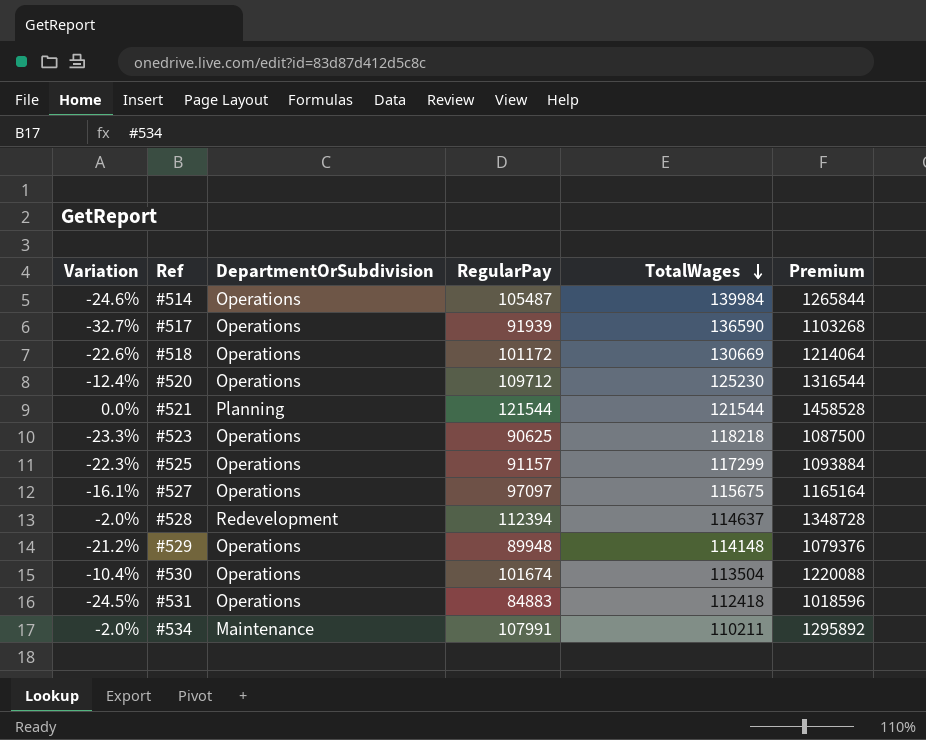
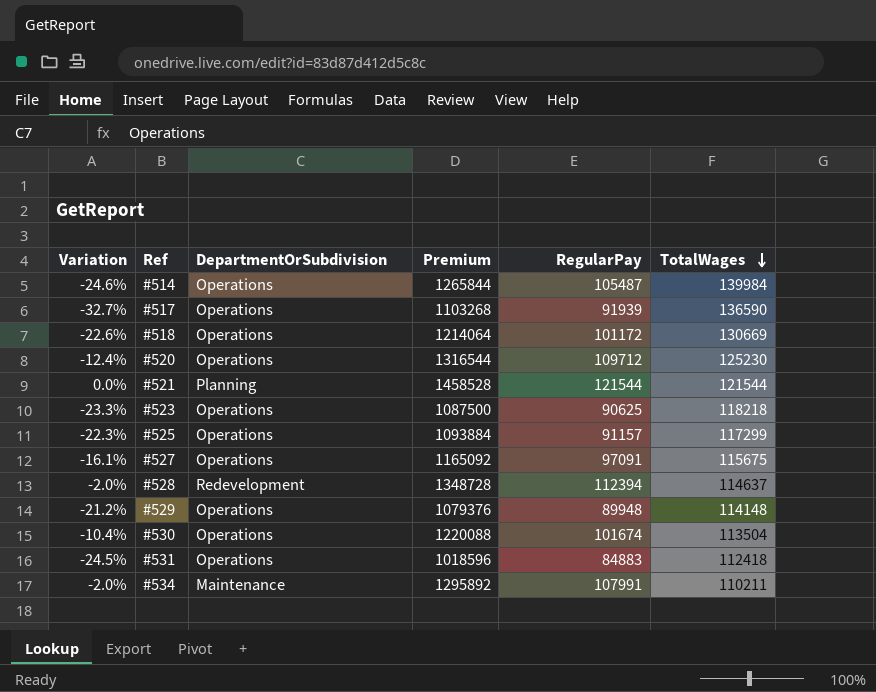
column Premium | position: 6 -> 4
#527 | Premium: 1165164 -> 1165092
#527 | RegularPay: 97097 -> 97091

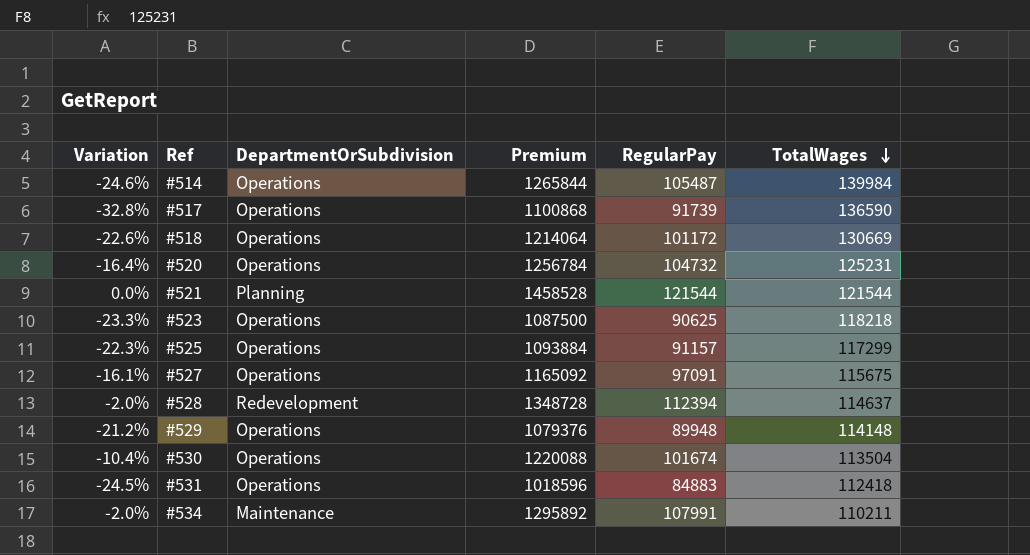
#517 | Variation: -32.7% -> -32.8%
#517 | Premium: 1103268 -> 1100868
#517 | RegularPay: 91939 -> 91739
#520 | Variation: -12.4% -> -16.4%
#520 | Premium: 1316544 -> 1256784
#520 | RegularPay: 109712 -> 104732
#520 | TotalWages: 125230 -> 125231

